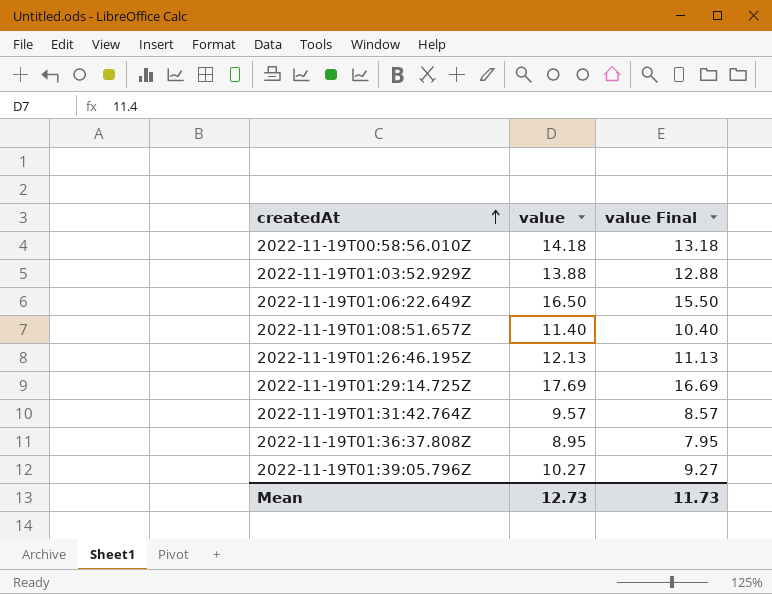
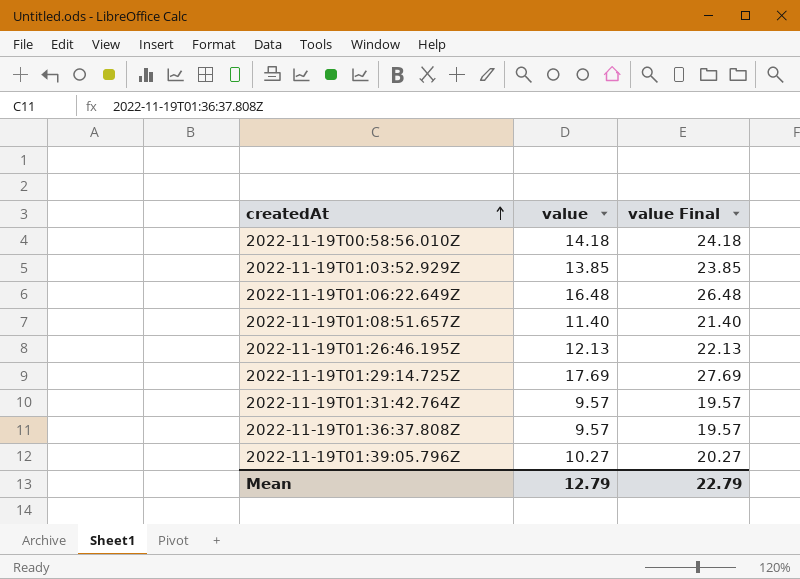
column value Final | formula: [value] - 1 -> [value] + 10
2022-11-19T01:03:52.929Z | value: 13.88 -> 13.85
2022-11-19T01:06:22.649Z | value: 16.50 -> 16.48
2022-11-19T01:36:37.808Z | value: 8.95 -> 9.57
Mean | value: 12.73 -> 12.79
Mean | value Final: 11.73 -> 22.79

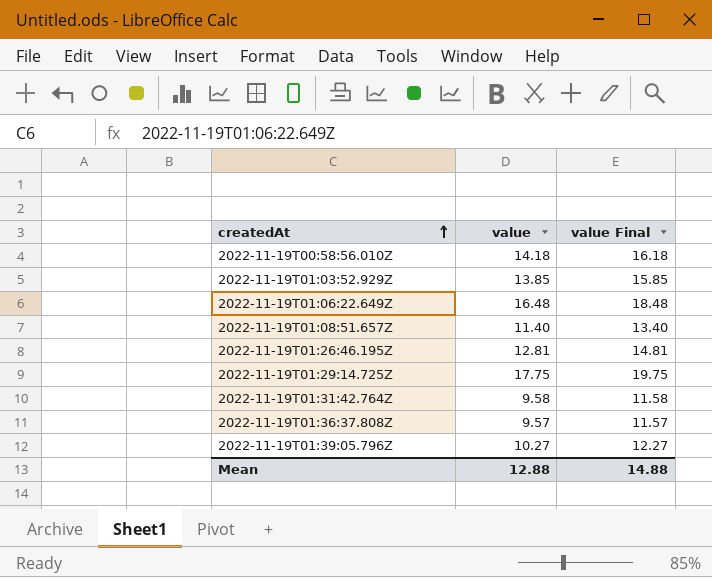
column value Final | formula: [value] + 10 -> [value] + 2
2022-11-19T01:26:46.195Z | value: 12.13 -> 12.81
2022-11-19T01:29:14.725Z | value: 17.69 -> 17.75
2022-11-19T01:31:42.764Z | value: 9.57 -> 9.58
Mean | value: 12.79 -> 12.88
Mean | value Final: 22.79 -> 14.88

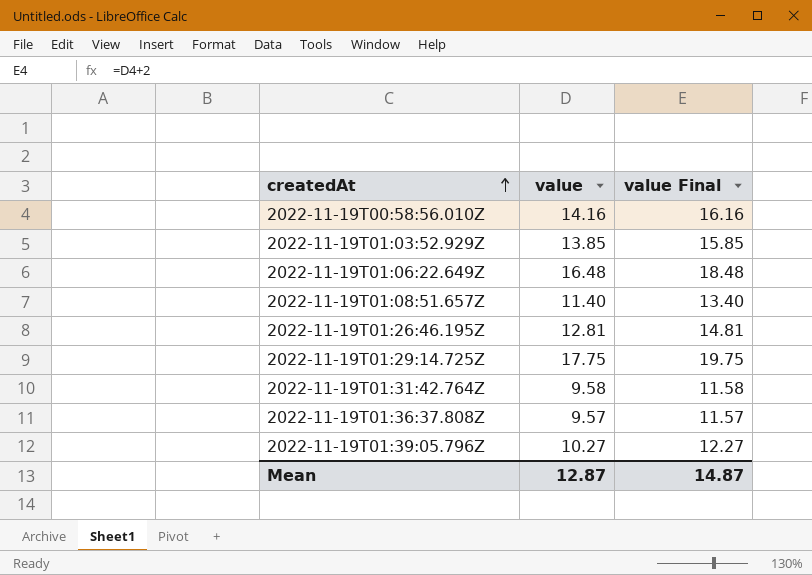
2022-11-19T00:58:56.010Z | value: 14.18 -> 14.16
2022-11-19T00:58:56.010Z | value Final: 16.18 -> 16.16
Mean | value: 12.88 -> 12.87
Mean | value Final: 14.88 -> 14.87

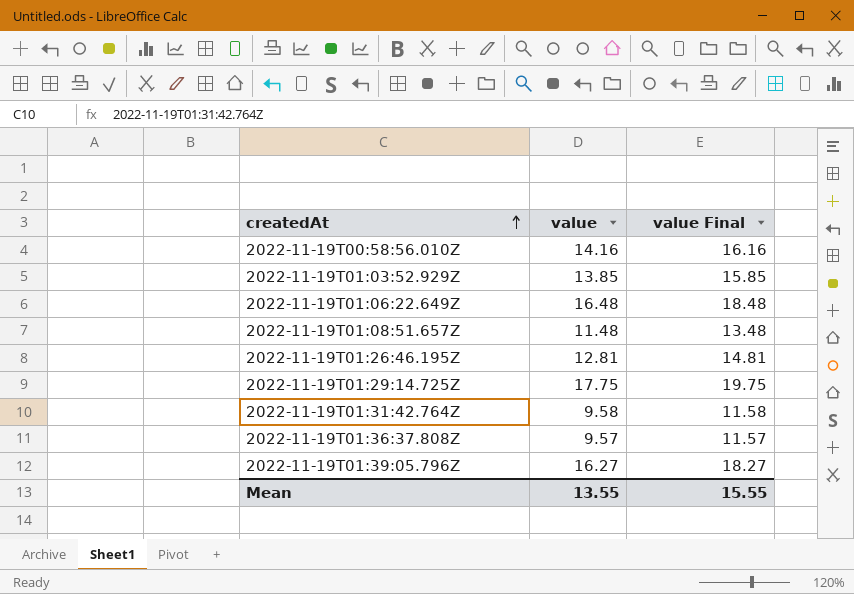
2022-11-19T01:08:51.657Z | value: 11.40 -> 11.48
2022-11-19T01:08:51.657Z | value Final: 13.40 -> 13.48
2022-11-19T01:39:05.796Z | value: 10.27 -> 16.27
2022-11-19T01:39:05.796Z | value Final: 12.27 -> 18.27
Mean | value: 12.87 -> 13.55
Mean | value Final: 14.87 -> 15.55

